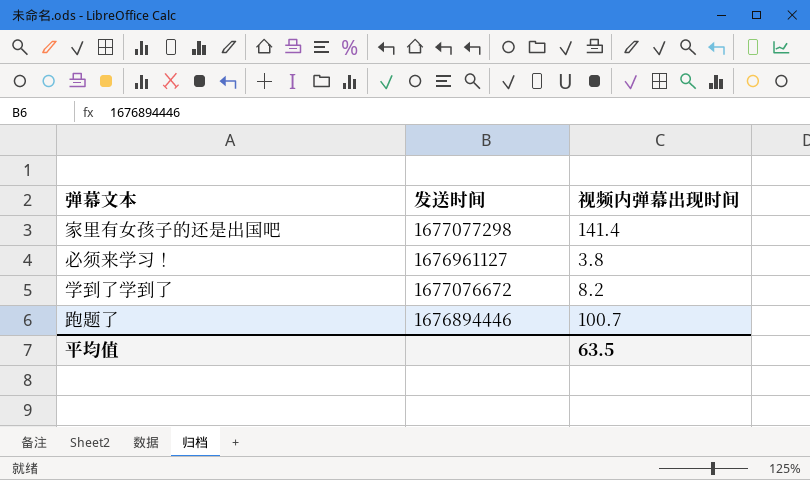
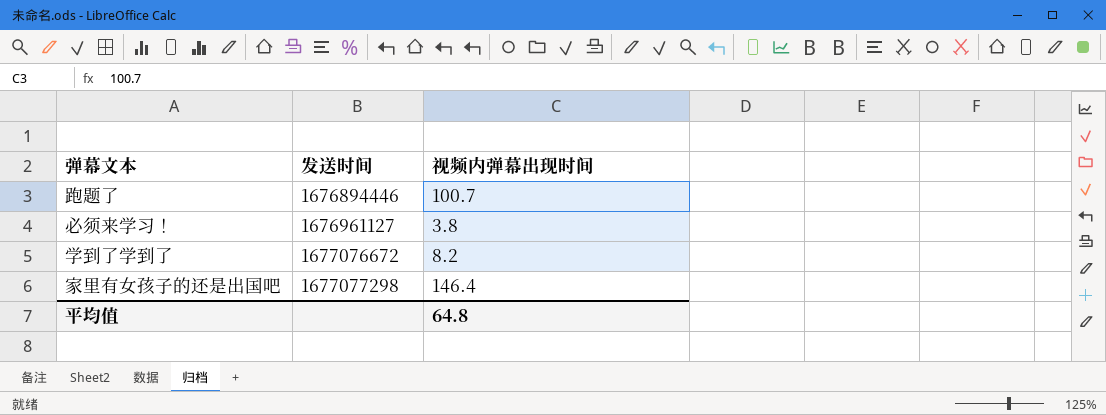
row order: none -> 发送时间 ascending
家里有女孩子的还是出国吧 | 视频内弹幕出现时间: 141.4 -> 146.4
平均值 | 视频内弹幕出现时间: 63.5 -> 64.8

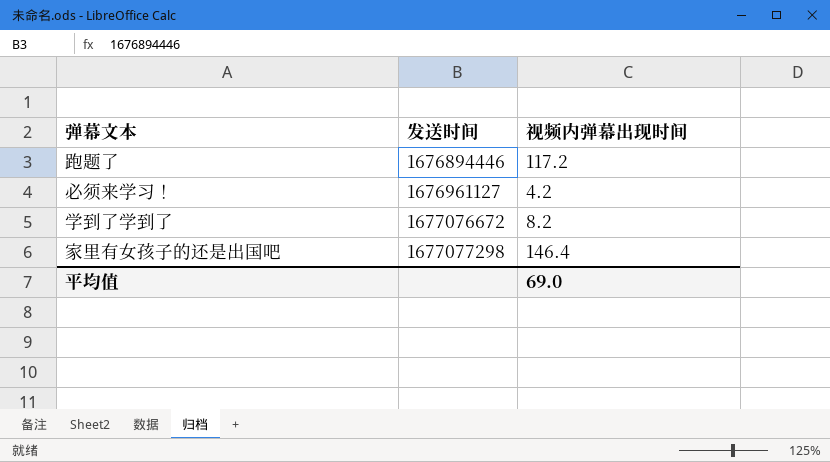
跑题了 | 视频内弹幕出现时间: 100.7 -> 117.2
必须来学习！ | 视频内弹幕出现时间: 3.8 -> 4.2
平均值 | 视频内弹幕出现时间: 64.8 -> 69.0

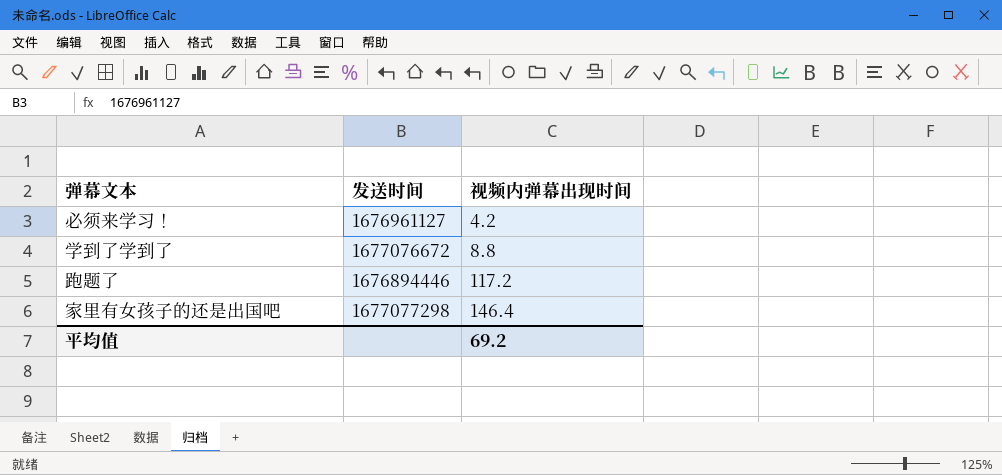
row order: 发送时间 ascending -> 视频内弹幕出现时间 ascending
学到了学到了 | 视频内弹幕出现时间: 8.2 -> 8.8
平均值 | 视频内弹幕出现时间: 69.0 -> 69.2

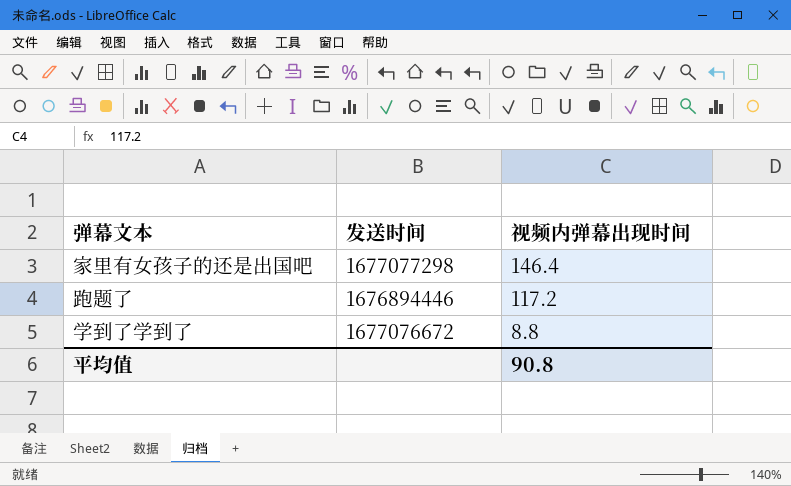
row order: 视频内弹幕出现时间 ascending -> 视频内弹幕出现时间 descending
row 必须来学习！: 1676961127 | 4.2 -> none
平均值 | 视频内弹幕出现时间: 69.2 -> 90.8

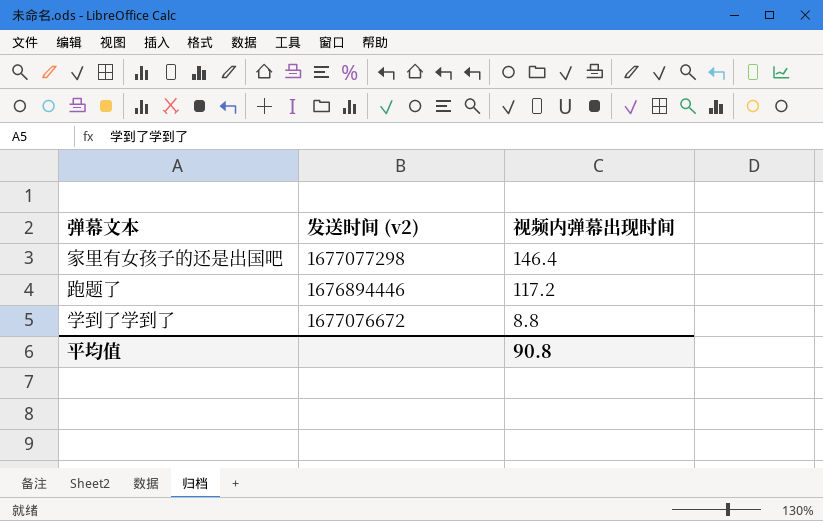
column name: 发送时间 -> 发送时间 (v2)

